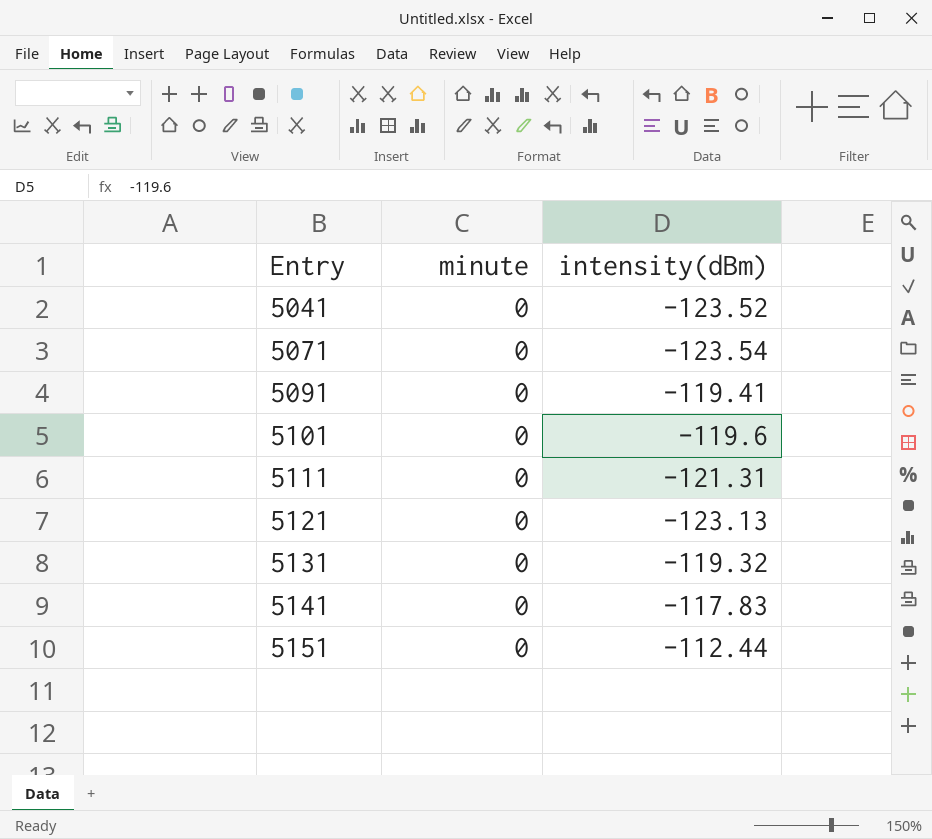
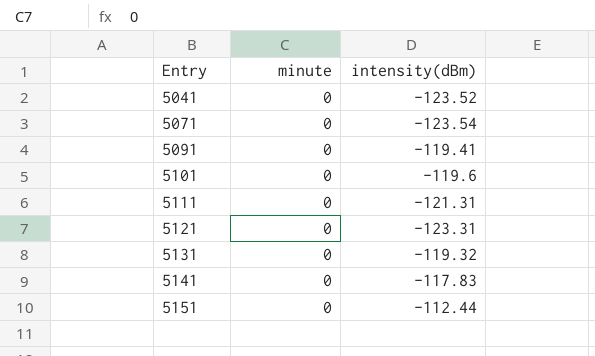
5121 | intensity(dBm): -123.13 -> -123.31

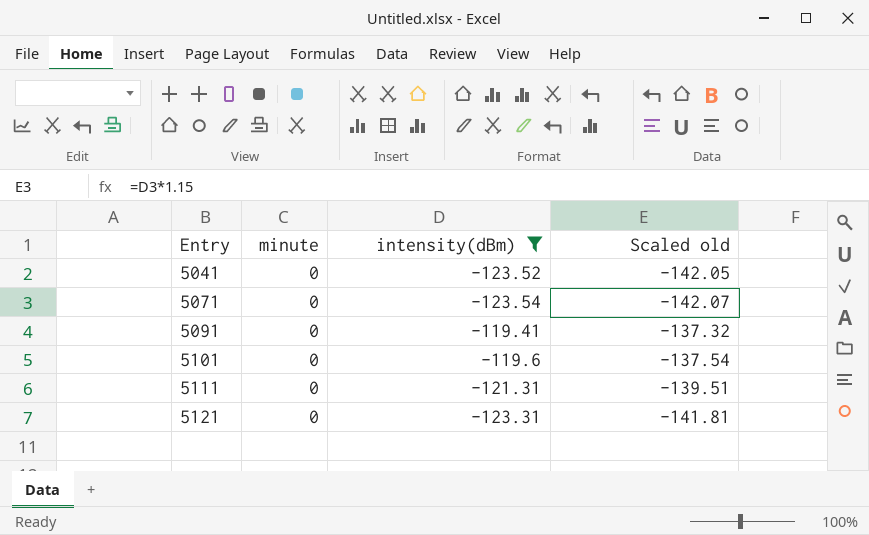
filter: none -> intensity(dBm) <= -119.41
column Scaled old | formula: none -> [intensity(dBm)] * 1.15

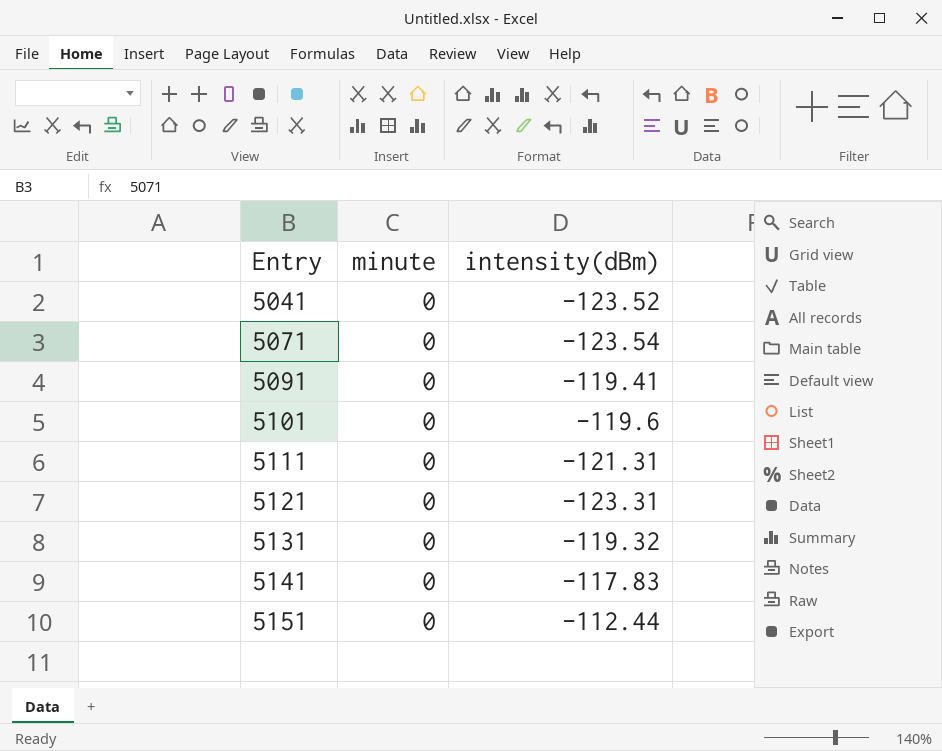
filter: intensity(dBm) <= -119.41 -> none
column Scaled old | formula: [intensity(dBm)] * 1.15 -> none

